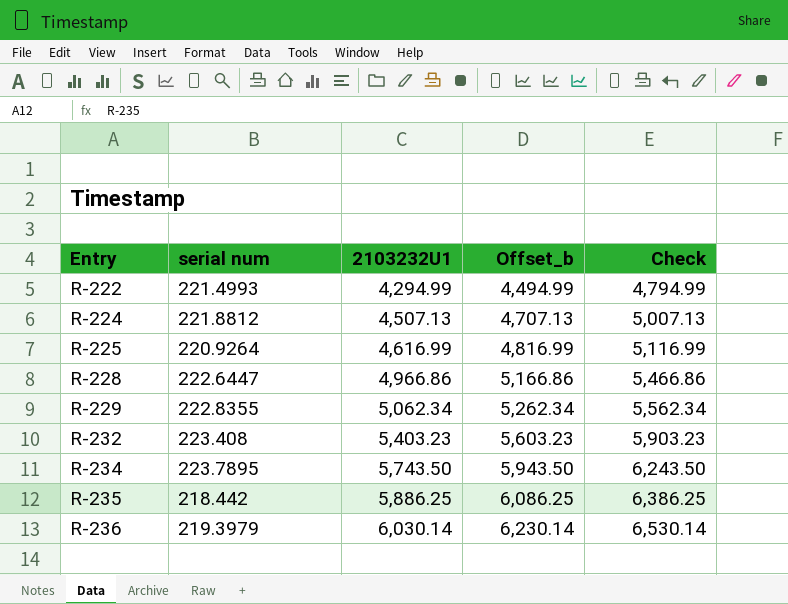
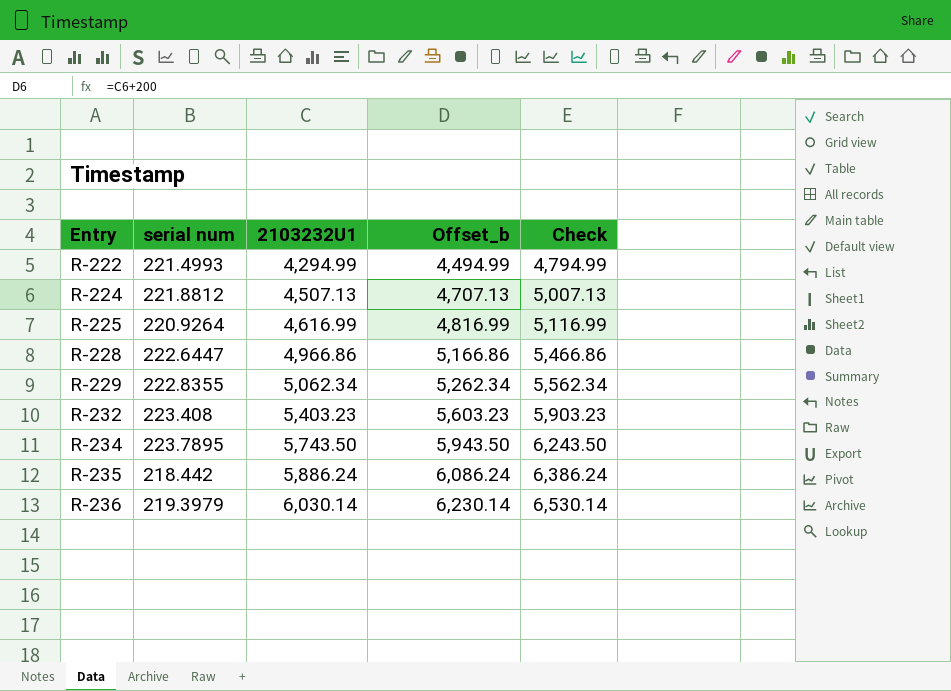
R-235 | 2103232U1: 5,886.25 -> 5,886.24
R-235 | Offset_b: 6,086.25 -> 6,086.24
R-235 | Check: 6,386.25 -> 6,386.24

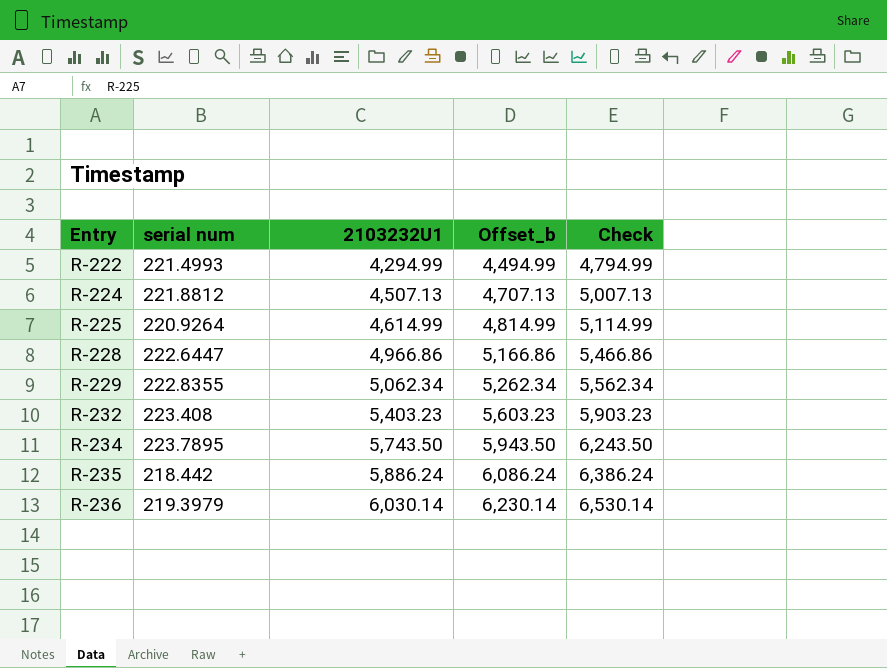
R-225 | 2103232U1: 4,616.99 -> 4,614.99
R-225 | Offset_b: 4,816.99 -> 4,814.99
R-225 | Check: 5,116.99 -> 5,114.99

